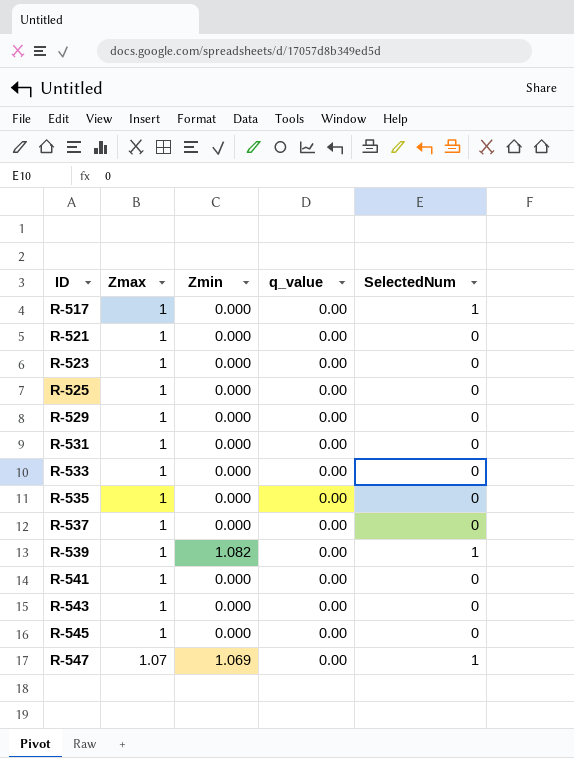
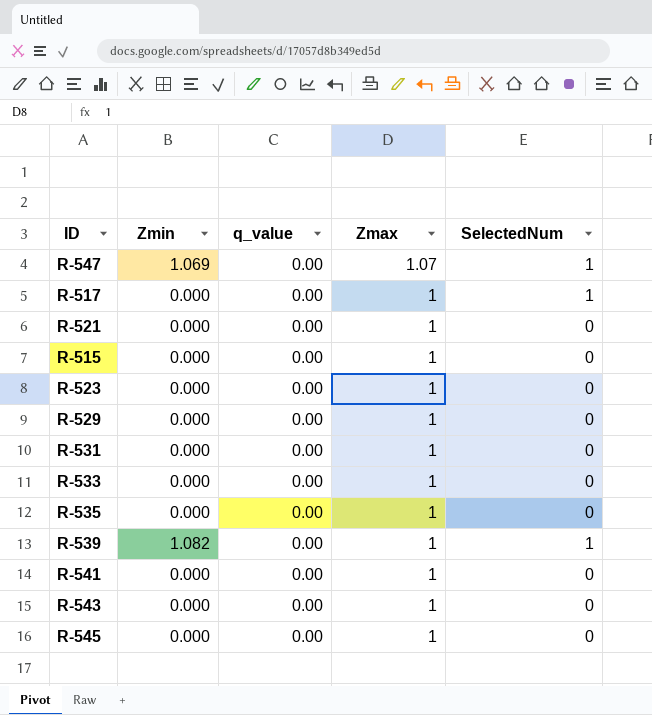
row order: ID ascending -> Zmax descending
column Zmax | position: 2 -> 4
row R-525: 1 | 0.000 | 0.00 | 0 -> none
row R-537: 1 | 0.000 | 0.00 | 0 -> none
row R-515: none -> 0.000 | 0.00 | 1 | 0

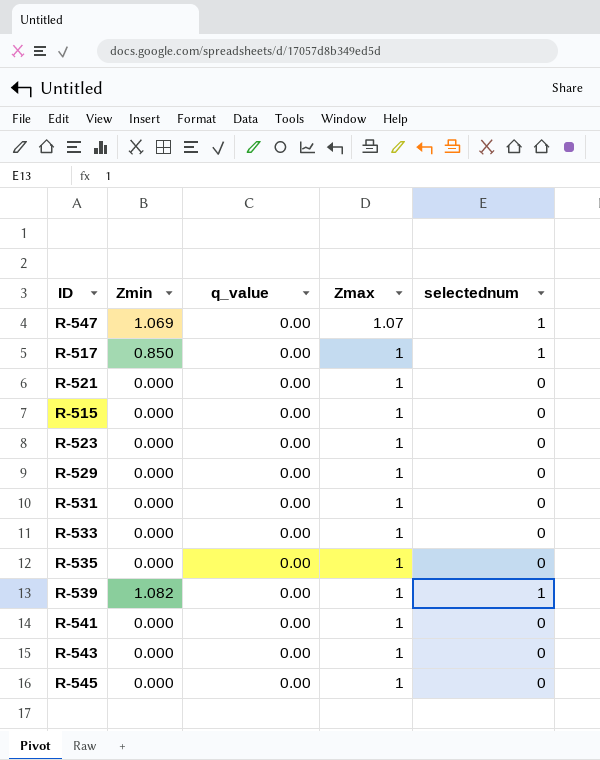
column name: SelectedNum -> selectednum
R-517 | Zmin: 0.000 -> 0.850

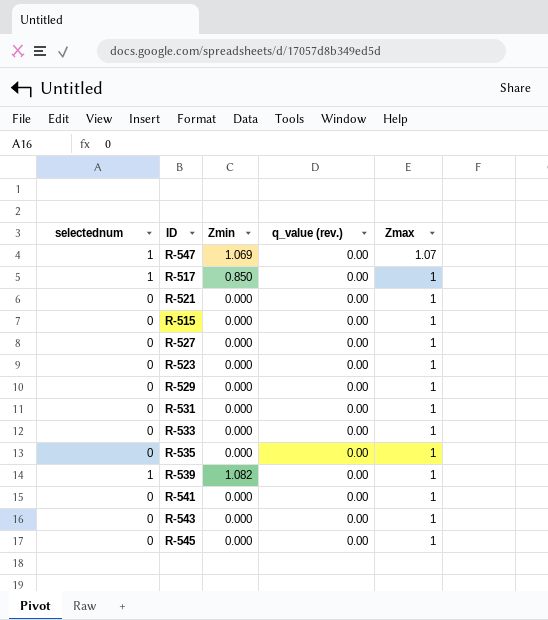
column selectednum | position: 5 -> 1
column name: q_value -> q_value (rev.)
row R-527: none -> 0 | 0.000 | 0.00 | 1

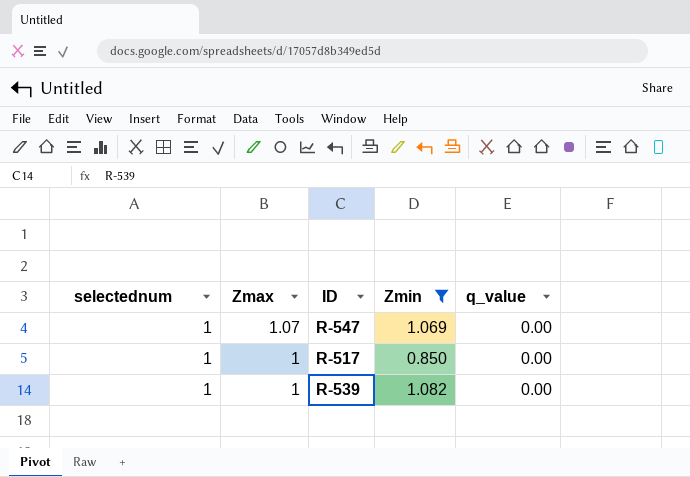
filter: none -> Zmin != 0.000
column Zmax | position: 5 -> 2
column name: q_value (rev.) -> q_value

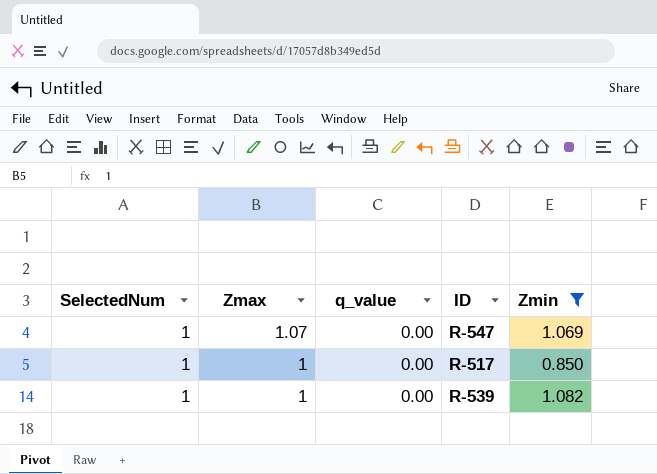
column name: selectednum -> SelectedNum
column q_value | position: 5 -> 3

